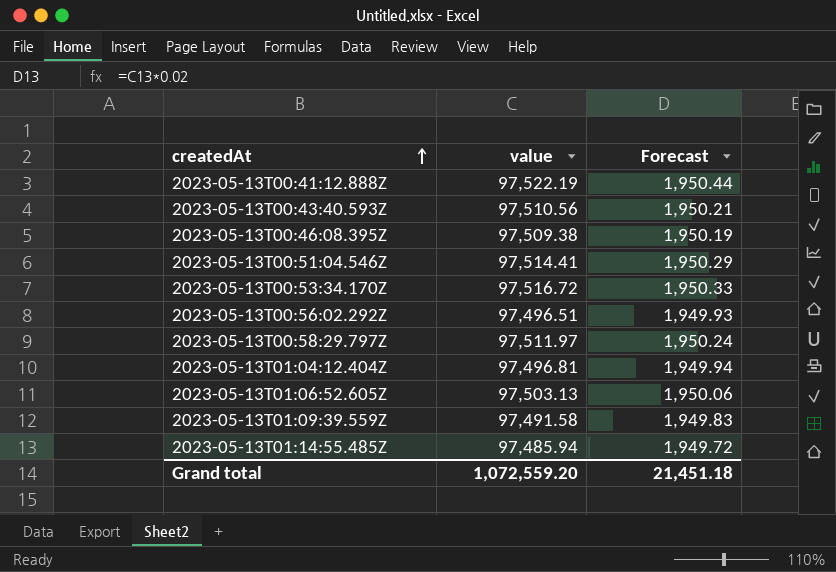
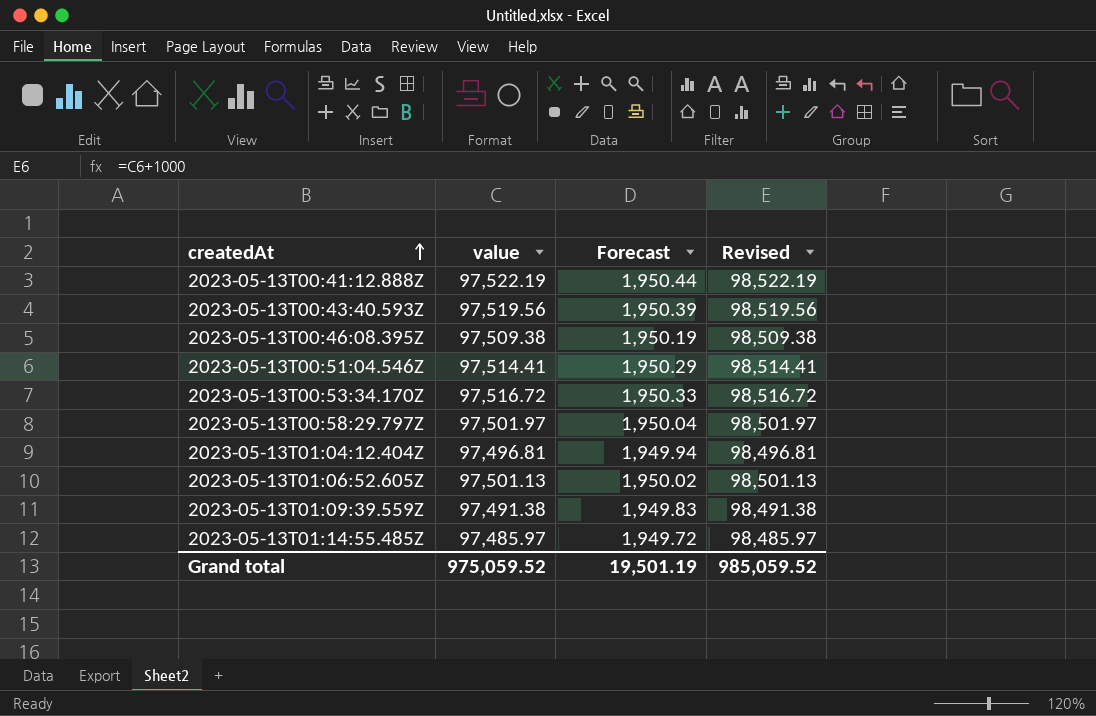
column Revised | formula: none -> [value] + 1000
row 2023-05-13T00:56:02.292Z: 97,496.51 | 1,949.93 -> none
2023-05-13T00:43:40.593Z | value: 97,510.56 -> 97,519.56
2023-05-13T00:43:40.593Z | Forecast: 1,950.21 -> 1,950.39
2023-05-13T00:58:29.797Z | value: 97,511.97 -> 97,501.97
2023-05-13T00:58:29.797Z | Forecast: 1,950.24 -> 1,950.04
2023-05-13T01:06:52.605Z | value: 97,503.13 -> 97,501.13
2023-05-13T01:06:52.605Z | Forecast: 1,950.06 -> 1,950.02
2023-05-13T01:09:39.559Z | value: 97,491.58 -> 97,491.38
2023-05-13T01:14:55.485Z | value: 97,485.94 -> 97,485.97
Grand total | value: 1,072,559.20 -> 975,059.52
Grand total | Forecast: 21,451.18 -> 19,501.19

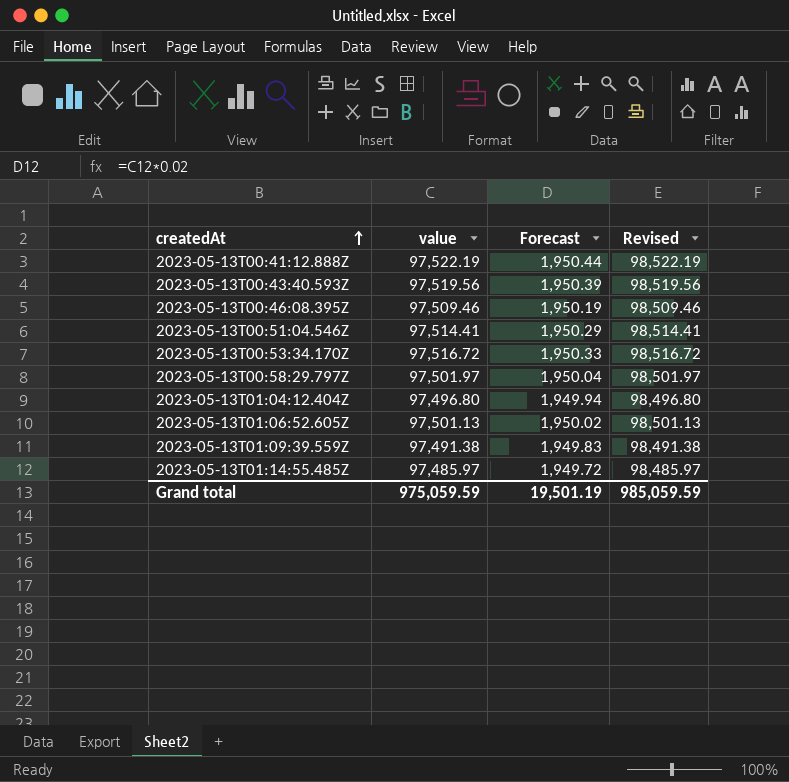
2023-05-13T00:46:08.395Z | value: 97,509.38 -> 97,509.46
2023-05-13T00:46:08.395Z | Revised: 98,509.38 -> 98,509.46
2023-05-13T01:04:12.404Z | value: 97,496.81 -> 97,496.80
2023-05-13T01:04:12.404Z | Revised: 98,496.81 -> 98,496.80
Grand total | value: 975,059.52 -> 975,059.59
Grand total | Revised: 985,059.52 -> 985,059.59

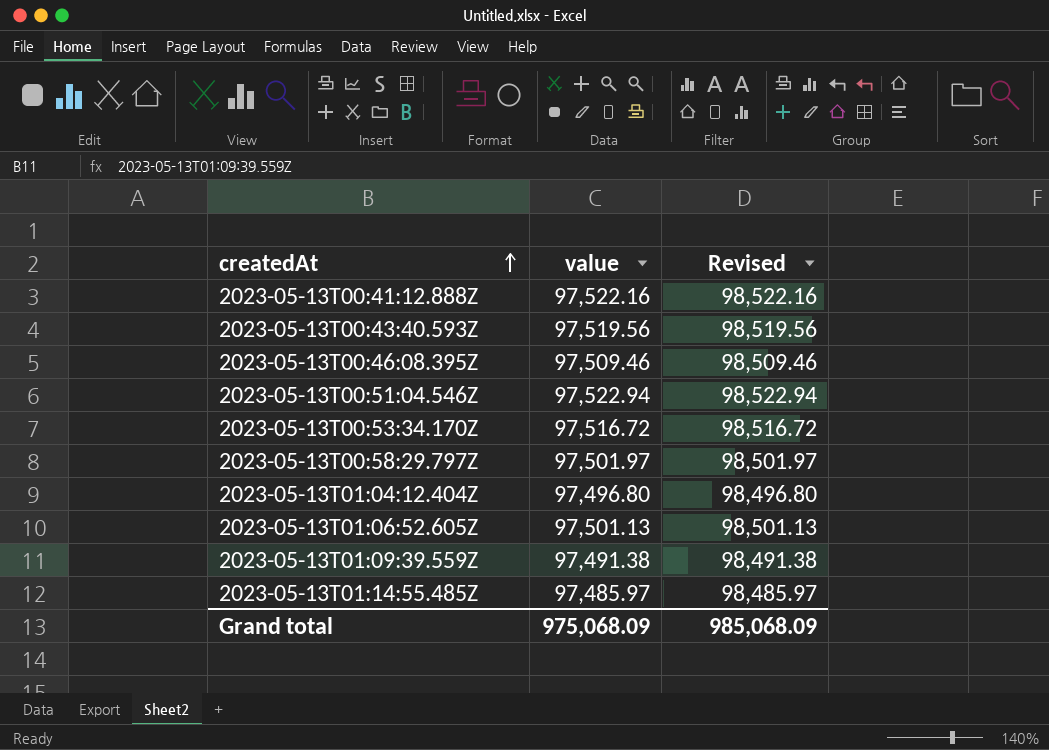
column Forecast | formula: [value] * 0.02 -> none
2023-05-13T00:41:12.888Z | value: 97,522.19 -> 97,522.16
2023-05-13T00:41:12.888Z | Revised: 98,522.19 -> 98,522.16
2023-05-13T00:51:04.546Z | value: 97,514.41 -> 97,522.94
2023-05-13T00:51:04.546Z | Revised: 98,514.41 -> 98,522.94
Grand total | value: 975,059.59 -> 975,068.09
Grand total | Revised: 985,059.59 -> 985,068.09

